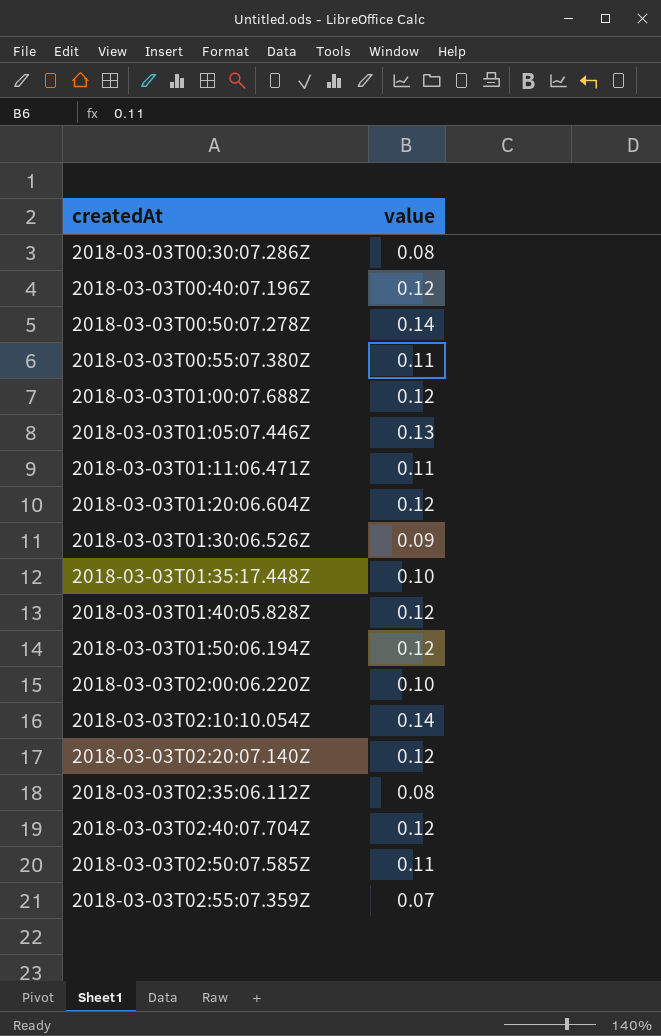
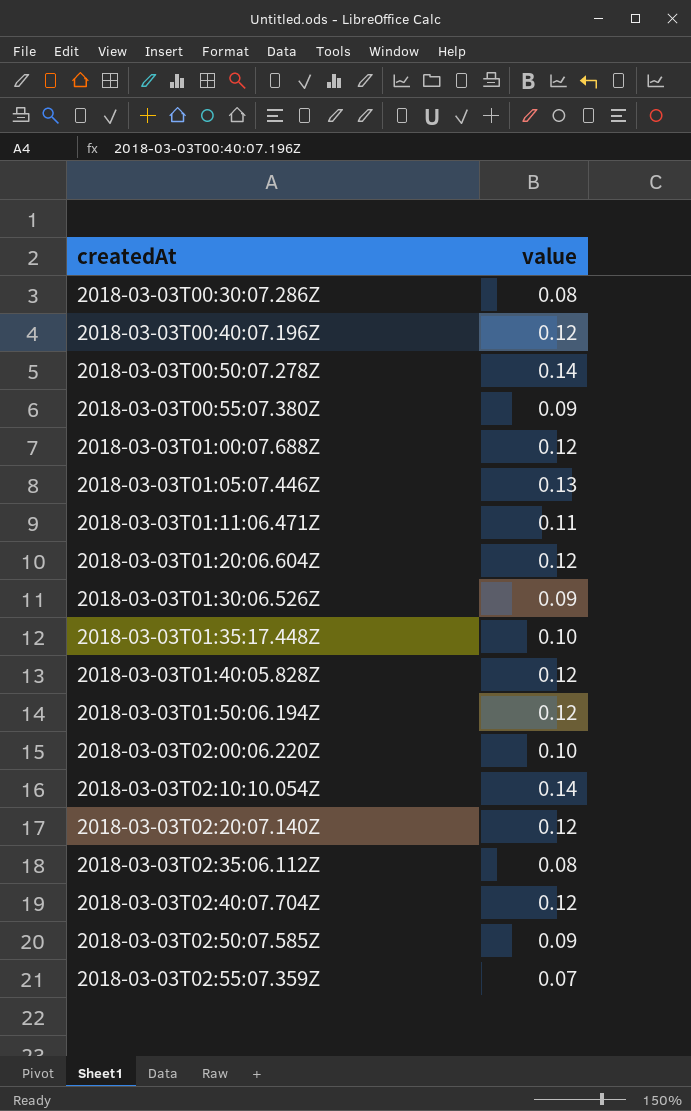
2018-03-03T00:55:07.380Z | value: 0.11 -> 0.09
2018-03-03T02:50:07.585Z | value: 0.11 -> 0.09

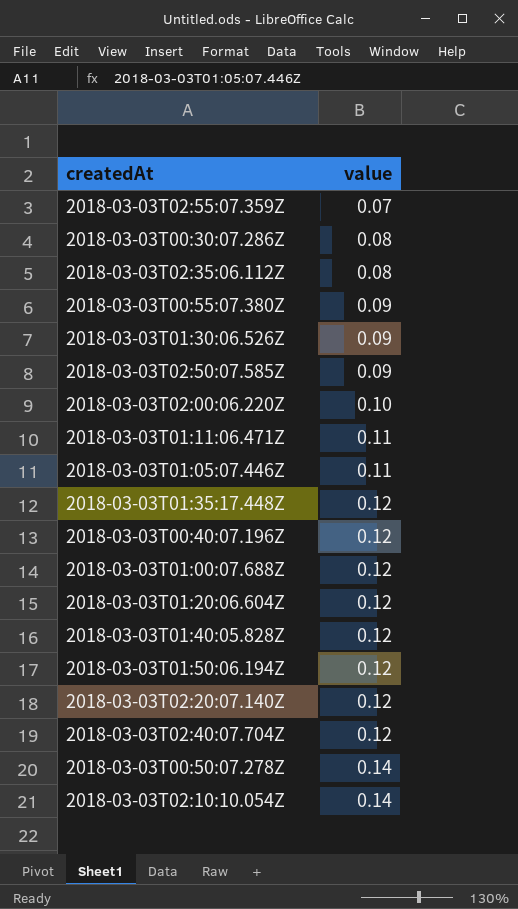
row order: createdAt ascending -> value ascending
2018-03-03T01:05:07.446Z | value: 0.13 -> 0.11
2018-03-03T01:35:17.448Z | value: 0.10 -> 0.12

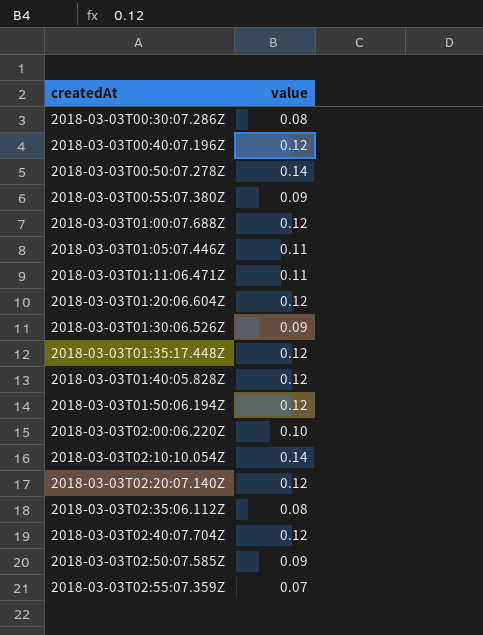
row order: value ascending -> createdAt ascending

